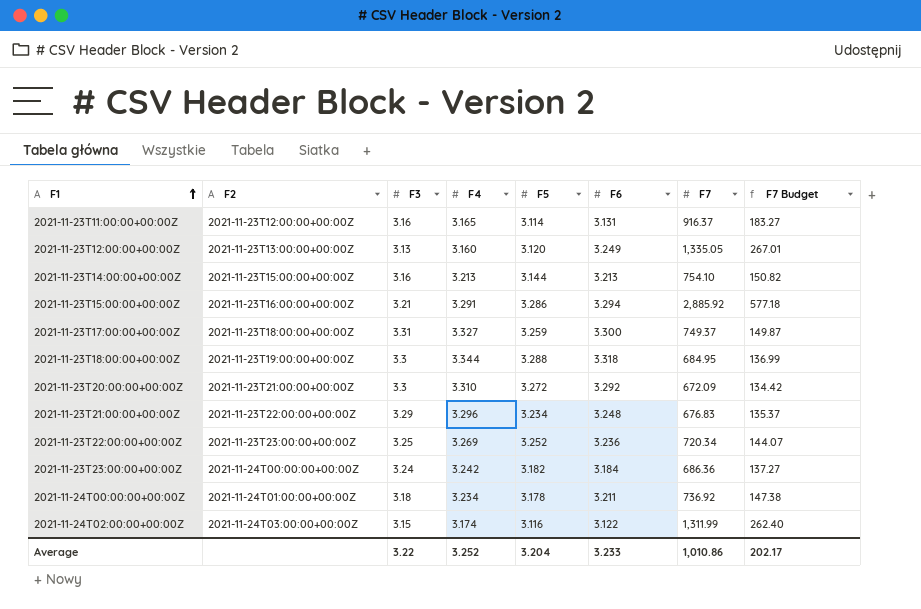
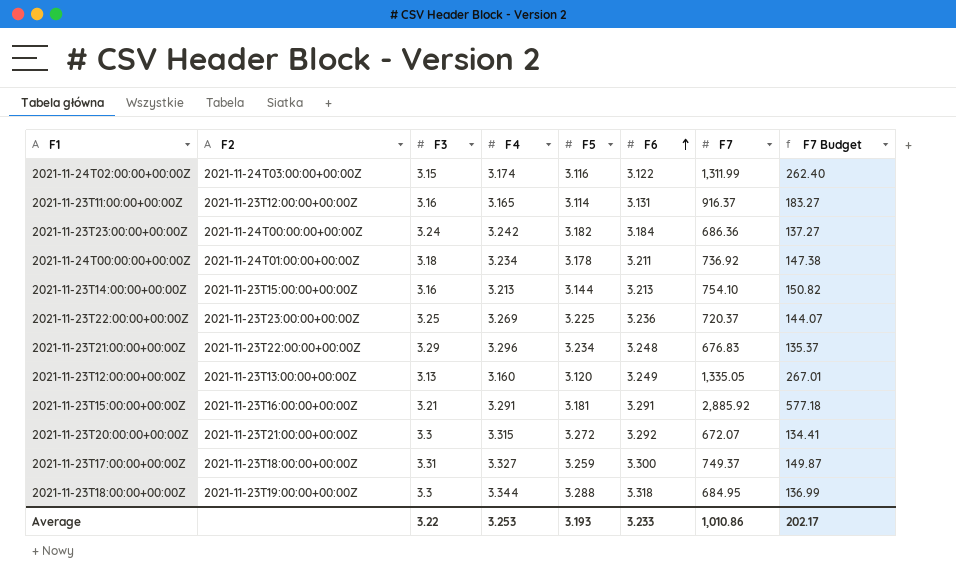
row order: F1 ascending -> F6 ascending
2021-11-23T22:00:00+00:00Z | F5: 3.252 -> 3.225
2021-11-23T22:00:00+00:00Z | F7: 720.34 -> 720.37
2021-11-23T15:00:00+00:00Z | F5: 3.286 -> 3.181
2021-11-23T15:00:00+00:00Z | F6: 3.294 -> 3.291
2021-11-23T20:00:00+00:00Z | F4: 3.310 -> 3.315
2021-11-23T20:00:00+00:00Z | F7: 672.09 -> 672.07
2021-11-23T20:00:00+00:00Z | F7 Budget: 134.42 -> 134.41
Average | F4: 3.252 -> 3.253
Average | F5: 3.204 -> 3.193

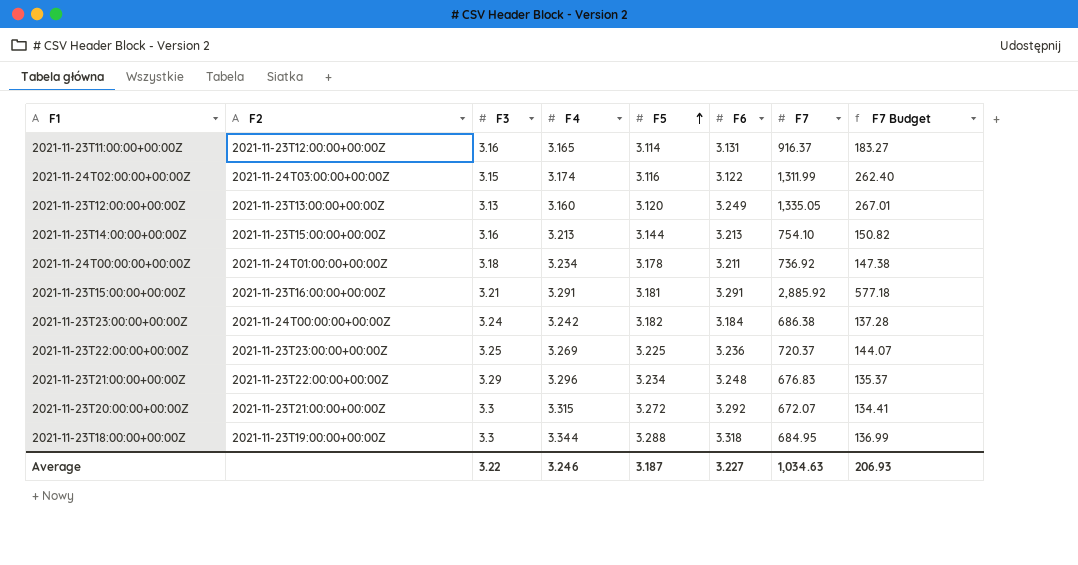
row order: F6 ascending -> F5 ascending
row 2021-11-23T17:00:00+00:00Z: 2021-11-23T18:00:00+00:00Z | 3.31 | 3.327 | 3.259 | 3.300 | 749.37 | 149.87 -> none
2021-11-23T23:00:00+00:00Z | F7: 686.36 -> 686.38
2021-11-23T23:00:00+00:00Z | F7 Budget: 137.27 -> 137.28
Average | F4: 3.253 -> 3.246
Average | F5: 3.193 -> 3.187
Average | F6: 3.233 -> 3.227
Average | F7: 1,010.86 -> 1,034.63
Average | F7 Budget: 202.17 -> 206.93

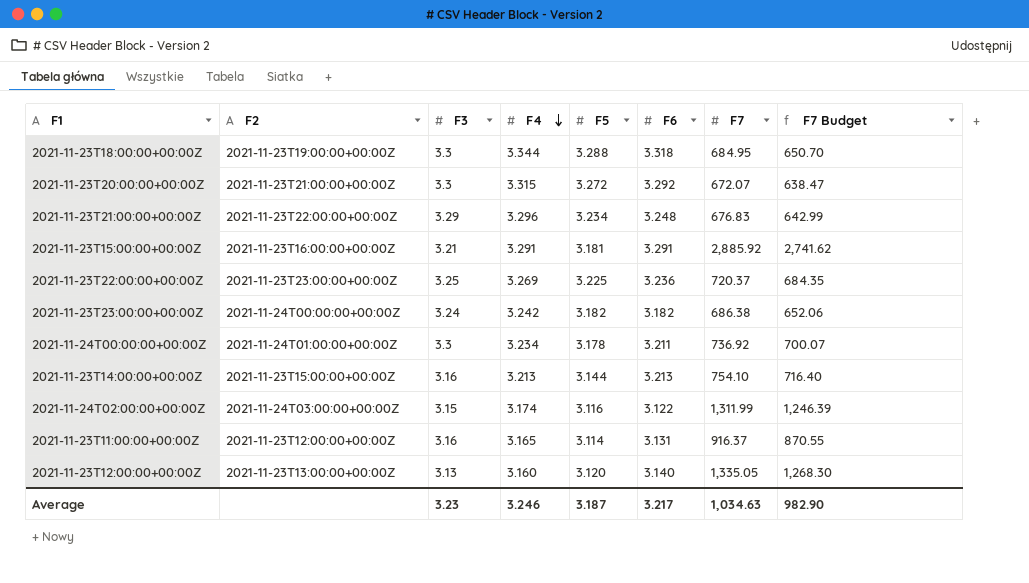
row order: F5 ascending -> F4 descending
column F7 Budget | formula: [F7] * 0.2 -> [F7] * 0.95
2021-11-23T23:00:00+00:00Z | F6: 3.184 -> 3.182
2021-11-24T00:00:00+00:00Z | F3: 3.18 -> 3.3
2021-11-23T12:00:00+00:00Z | F6: 3.249 -> 3.140
Average | F3: 3.22 -> 3.23
Average | F6: 3.227 -> 3.217
Average | F7 Budget: 206.93 -> 982.90

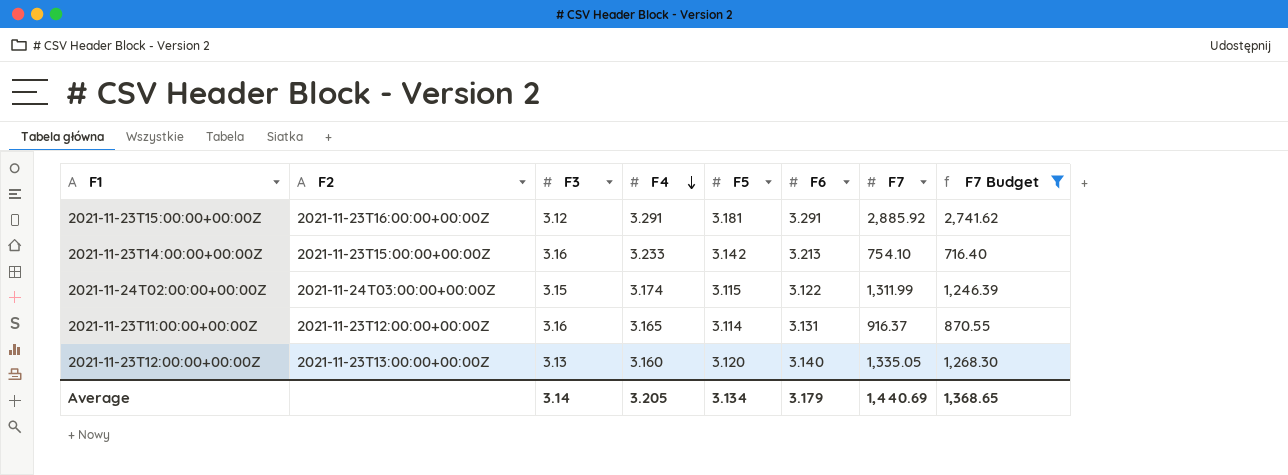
filter: none -> F7 Budget >= 716.40
2021-11-23T15:00:00+00:00Z | F3: 3.21 -> 3.12
2021-11-23T14:00:00+00:00Z | F4: 3.213 -> 3.233
2021-11-23T14:00:00+00:00Z | F5: 3.144 -> 3.142
2021-11-24T02:00:00+00:00Z | F5: 3.116 -> 3.115
Average | F3: 3.23 -> 3.14
Average | F4: 3.246 -> 3.205
Average | F5: 3.187 -> 3.134
Average | F6: 3.217 -> 3.179
Average | F7: 1,034.63 -> 1,440.69
Average | F7 Budget: 982.90 -> 1,368.65

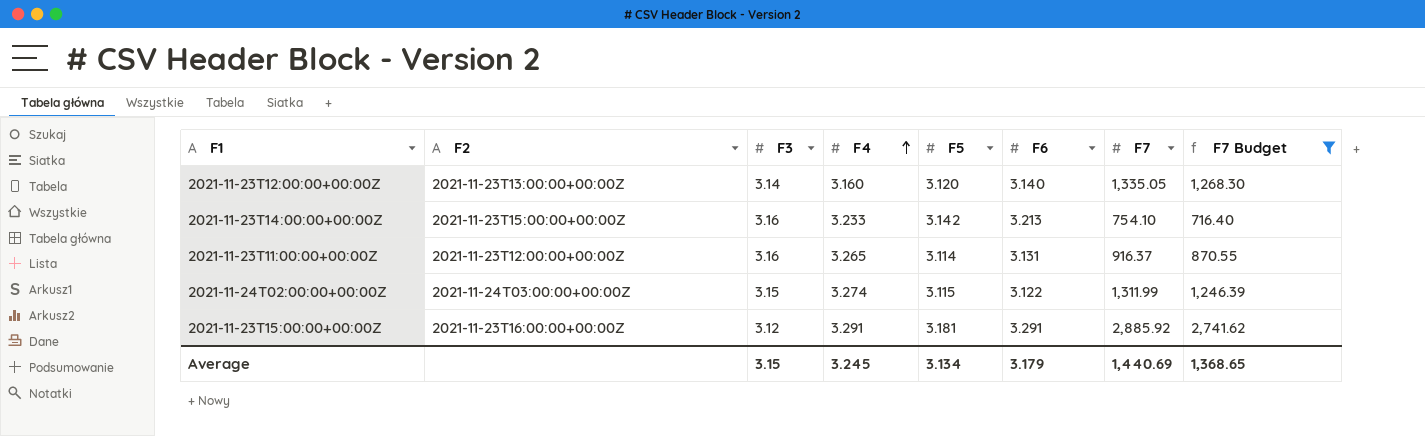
row order: F4 descending -> F4 ascending
2021-11-23T12:00:00+00:00Z | F3: 3.13 -> 3.14
2021-11-23T11:00:00+00:00Z | F4: 3.165 -> 3.265
2021-11-24T02:00:00+00:00Z | F4: 3.174 -> 3.274
Average | F3: 3.14 -> 3.15
Average | F4: 3.205 -> 3.245

